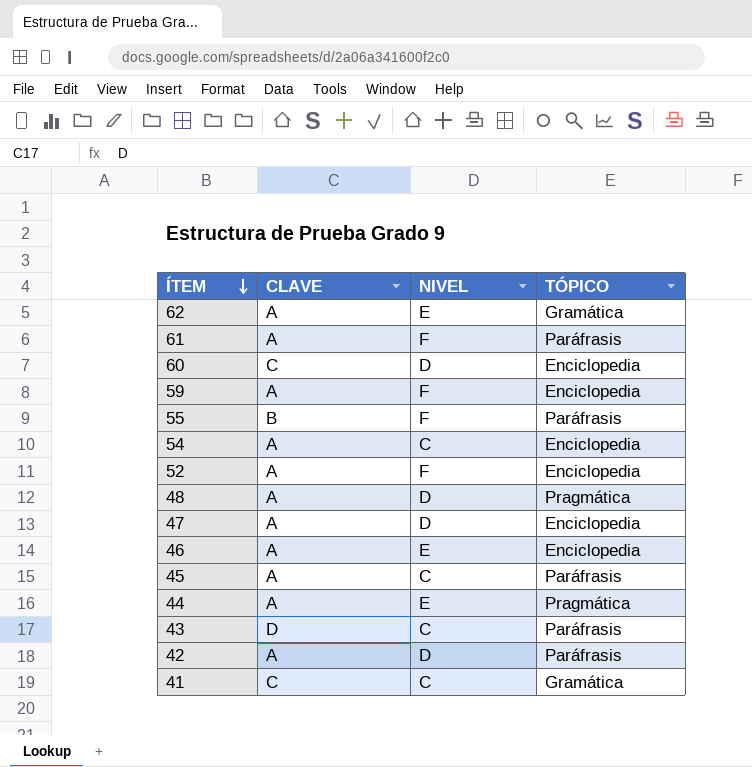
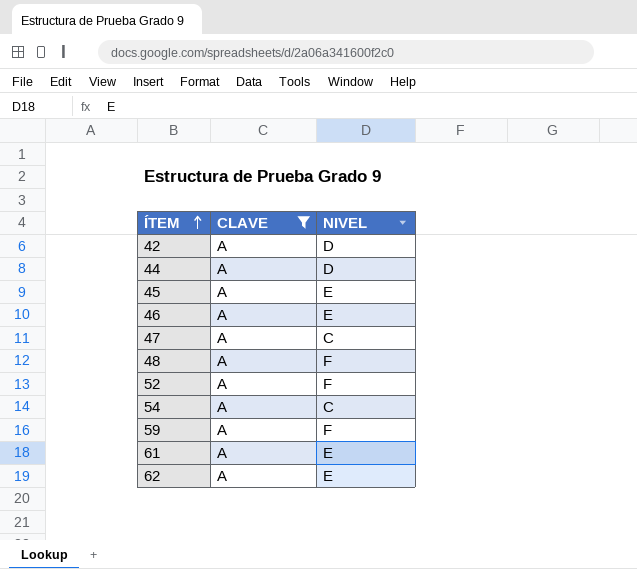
filter: none -> CLAVE = A
row order: ÍTEM descending -> ÍTEM ascending
column TÓPICO | position: 4 -> none
44 | NIVEL: E -> D
45 | NIVEL: C -> E
47 | NIVEL: D -> C
48 | NIVEL: D -> F
61 | NIVEL: F -> E

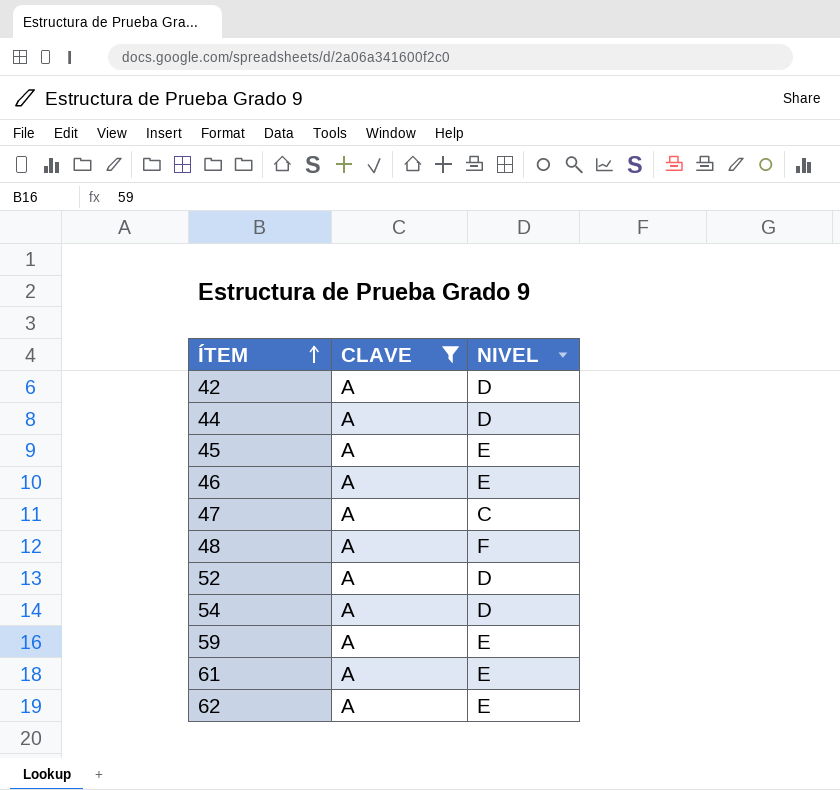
52 | NIVEL: F -> D
54 | NIVEL: C -> D
59 | NIVEL: F -> E

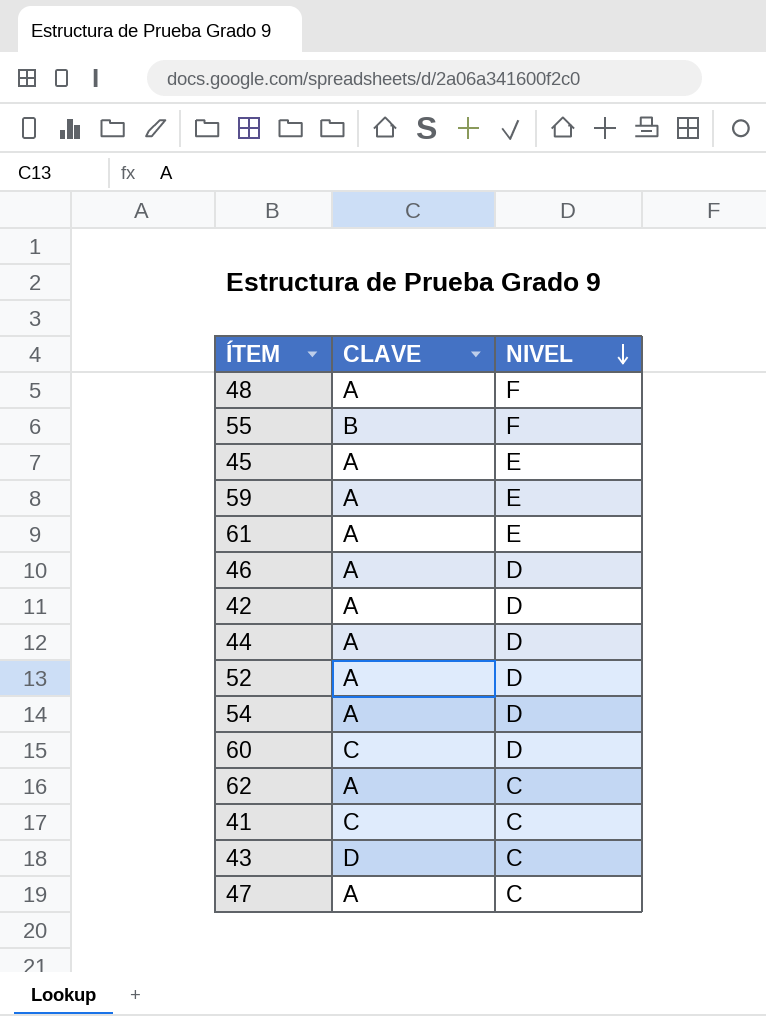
filter: CLAVE = A -> none
row order: ÍTEM ascending -> NIVEL descending
46 | NIVEL: E -> D
62 | NIVEL: E -> C

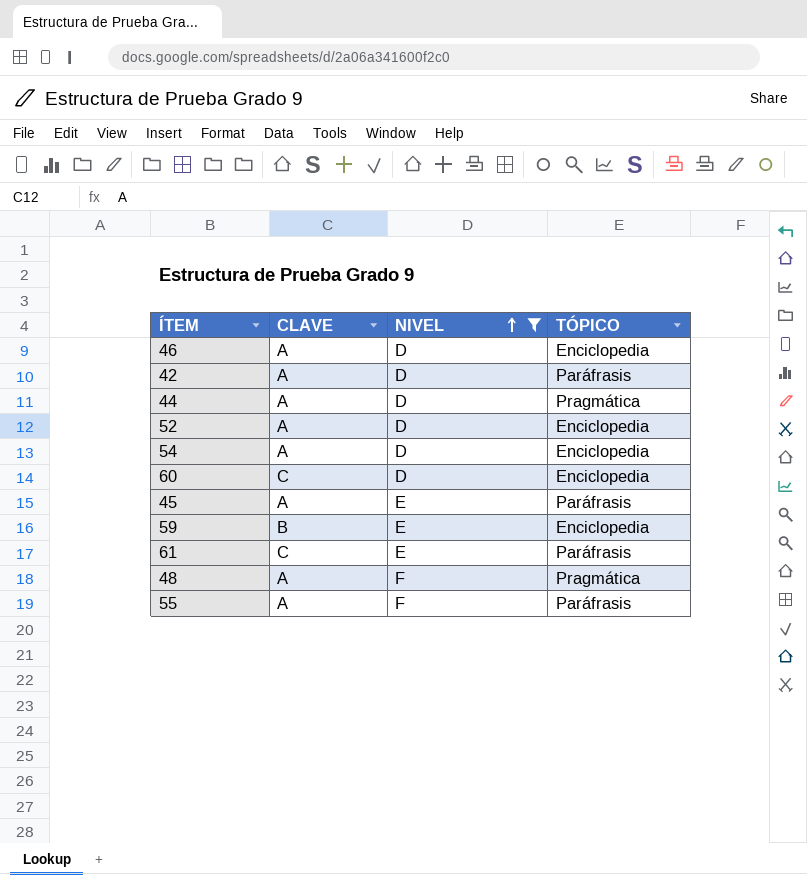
filter: none -> NIVEL != C
row order: NIVEL descending -> NIVEL ascending
column TÓPICO | position: none -> 4
59 | CLAVE: A -> B
61 | CLAVE: A -> C
55 | CLAVE: B -> A

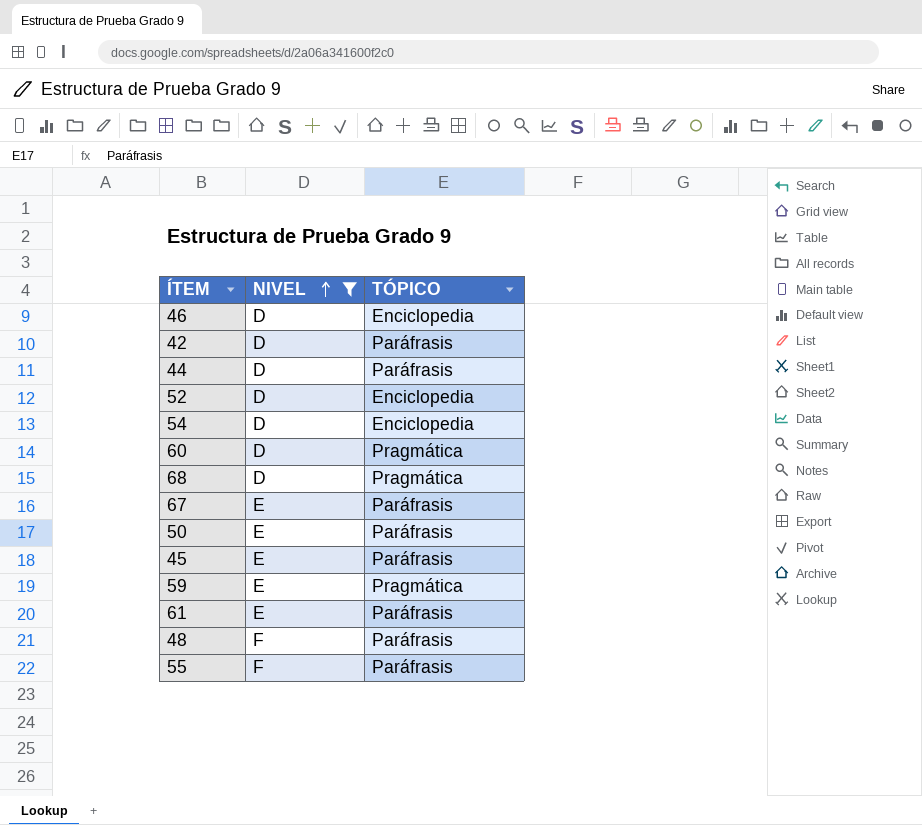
column CLAVE | position: 2 -> none
44 | TÓPICO: Pragmática -> Paráfrasis
60 | TÓPICO: Enciclopedia -> Pragmática
row 68: none -> D | Pragmática
row 67: none -> E | Paráfrasis
row 50: none -> E | Paráfrasis
59 | TÓPICO: Enciclopedia -> Pragmática
48 | TÓPICO: Pragmática -> Paráfrasis

